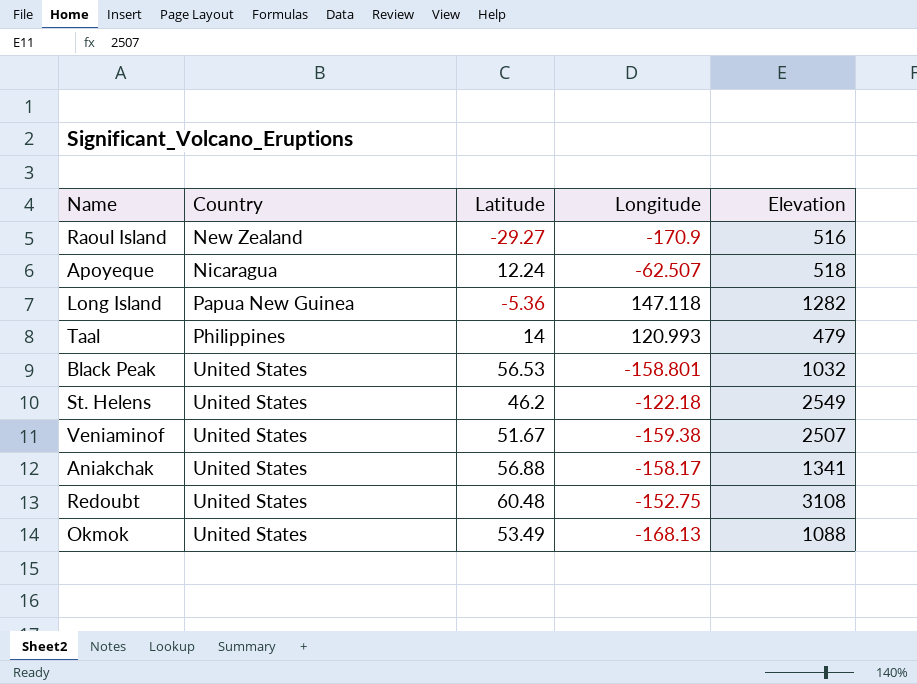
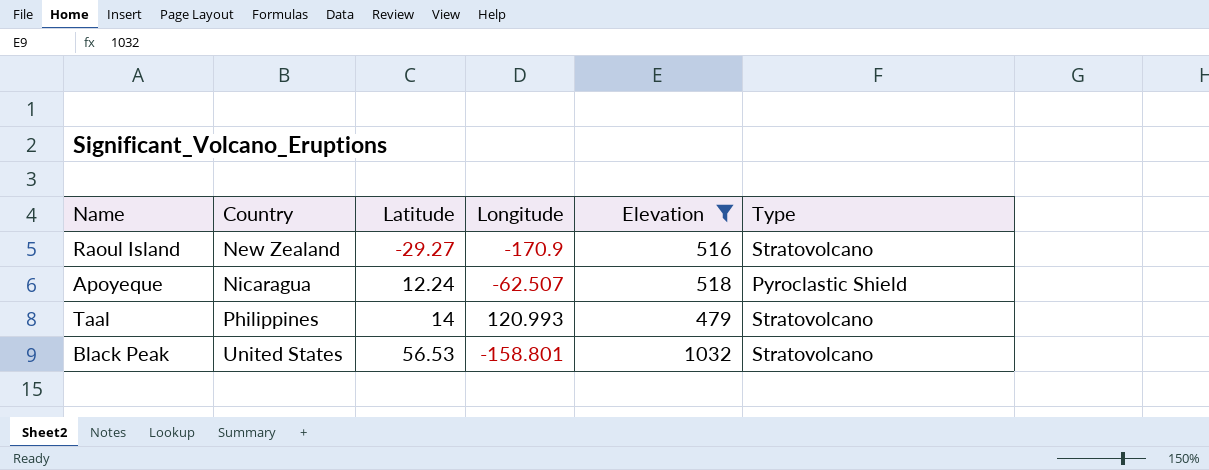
filter: none -> Elevation <= 1032
column Type | position: none -> 6

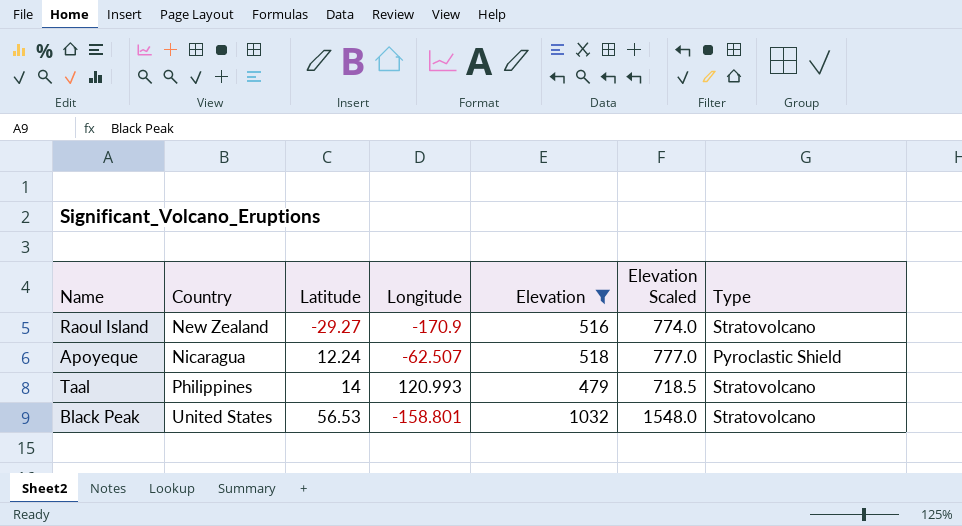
column Elevation Scaled | formula: none -> [Elevation] * 1.5

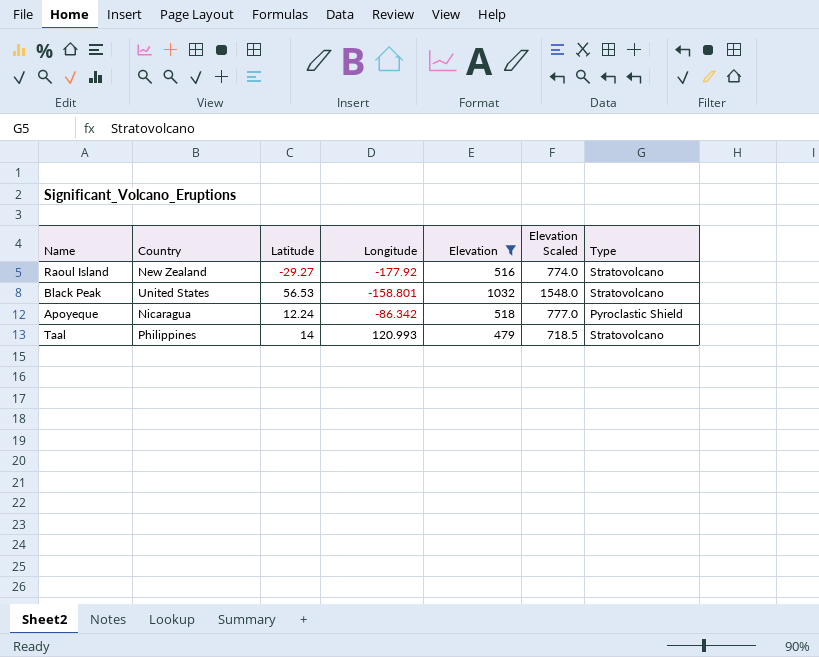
row order: Country ascending -> Longitude ascending
Raoul Island | Longitude: -170.9 -> -177.92
Apoyeque | Longitude: -62.507 -> -86.342

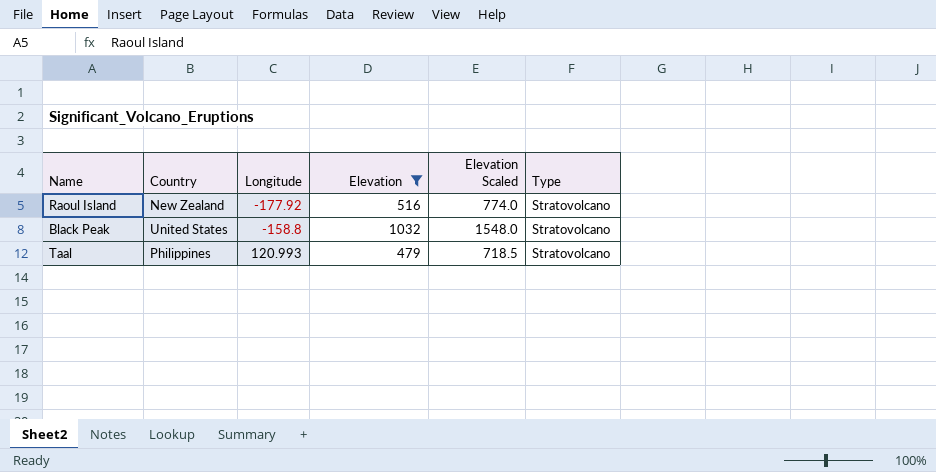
column Latitude | position: 3 -> none
row Apoyeque: Nicaragua | 12.24 | -86.342 | 518 | 777.0 | Pyroclastic Shield -> none
Black Peak | Longitude: -158.801 -> -158.8

